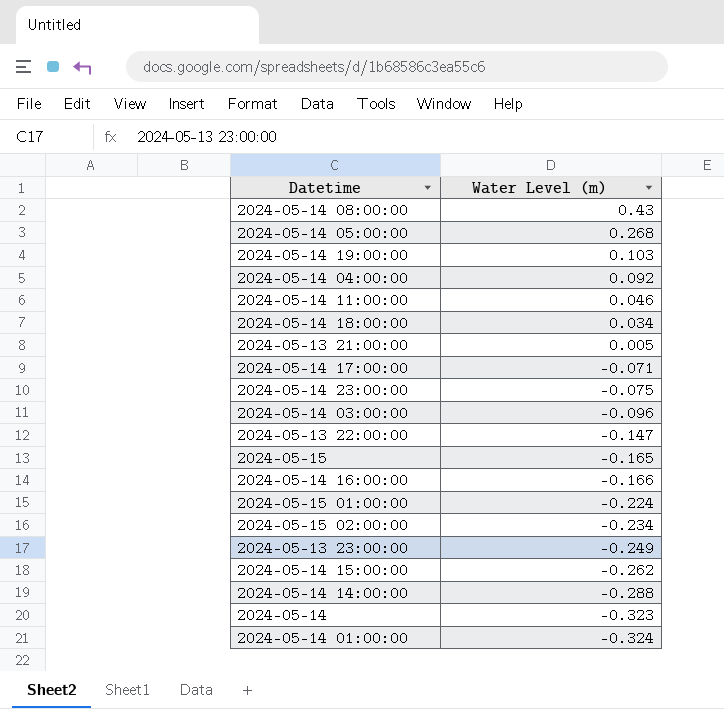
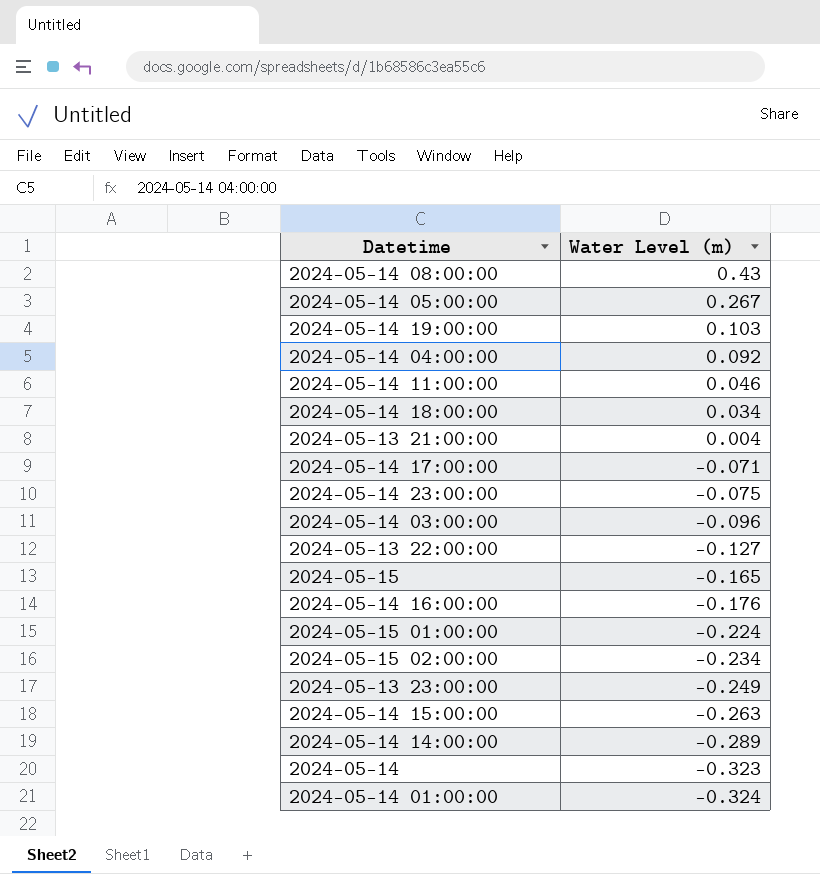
2024-05-14 05:00:00 | Water Level (m): 0.268 -> 0.267
2024-05-13 21:00:00 | Water Level (m): 0.005 -> 0.004
2024-05-13 22:00:00 | Water Level (m): -0.147 -> -0.127
2024-05-14 16:00:00 | Water Level (m): -0.166 -> -0.176
2024-05-14 15:00:00 | Water Level (m): -0.262 -> -0.263
2024-05-14 14:00:00 | Water Level (m): -0.288 -> -0.289

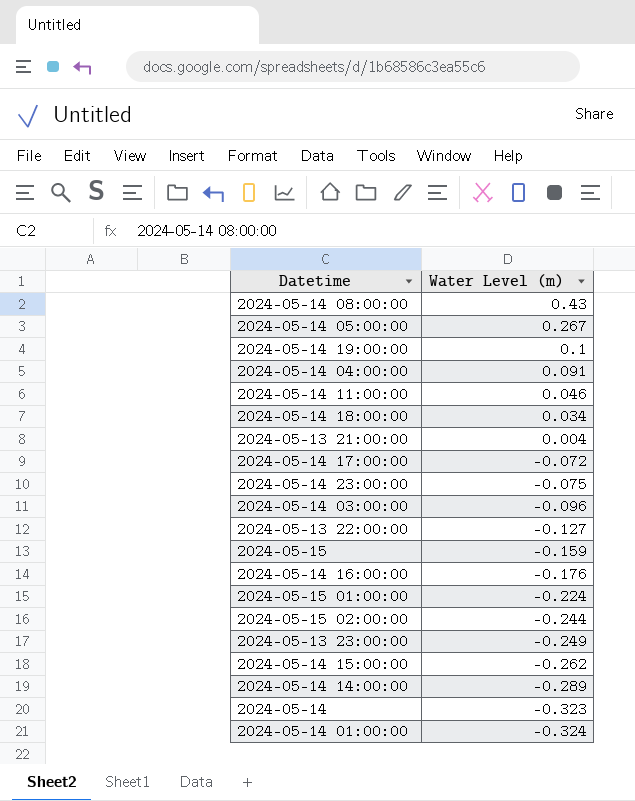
2024-05-14 19:00:00 | Water Level (m): 0.103 -> 0.1
2024-05-14 04:00:00 | Water Level (m): 0.092 -> 0.091
2024-05-14 17:00:00 | Water Level (m): -0.071 -> -0.072
2024-05-15 | Water Level (m): -0.165 -> -0.159
2024-05-15 02:00:00 | Water Level (m): -0.234 -> -0.244
2024-05-14 15:00:00 | Water Level (m): -0.263 -> -0.262

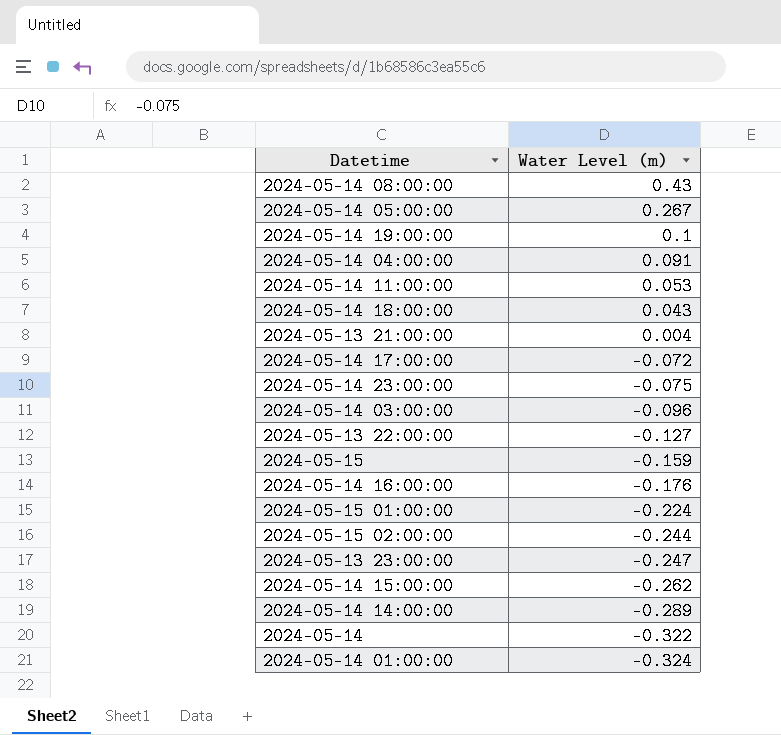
2024-05-14 11:00:00 | Water Level (m): 0.046 -> 0.053
2024-05-14 18:00:00 | Water Level (m): 0.034 -> 0.043
2024-05-13 23:00:00 | Water Level (m): -0.249 -> -0.247
2024-05-14 | Water Level (m): -0.323 -> -0.322

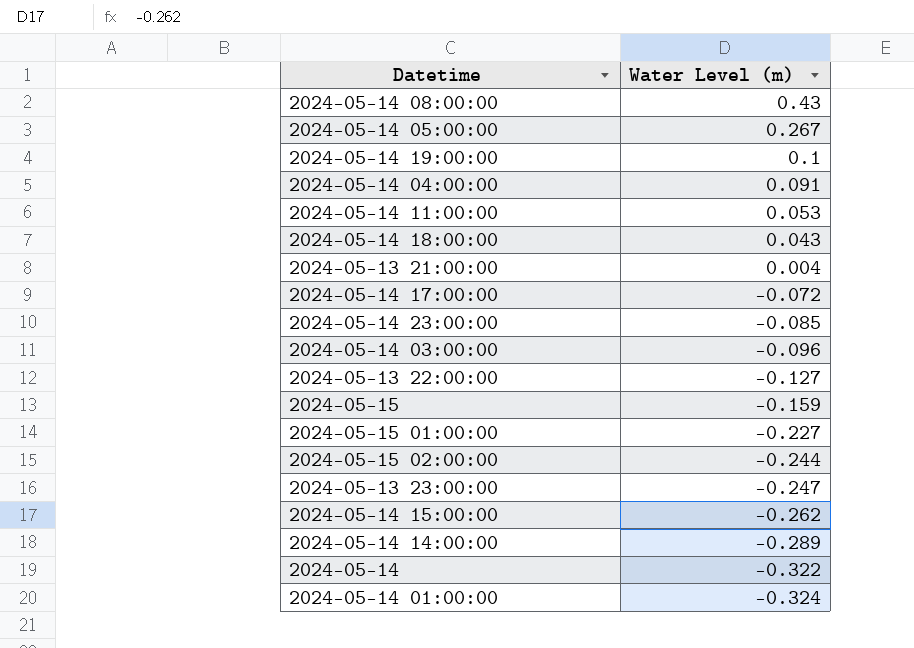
row 2024-05-14 16:00:00: -0.176 -> none
2024-05-14 23:00:00 | Water Level (m): -0.075 -> -0.085
2024-05-15 01:00:00 | Water Level (m): -0.224 -> -0.227

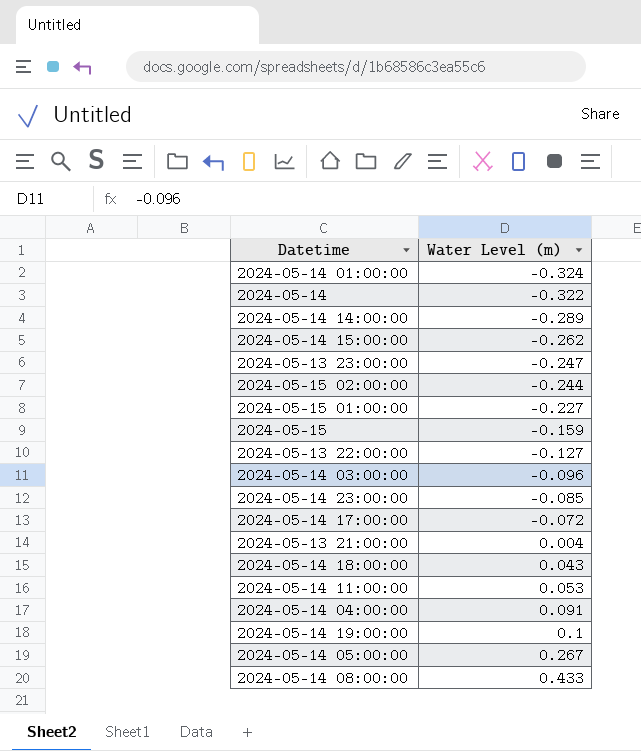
row order: Water Level (m) descending -> Water Level (m) ascending
2024-05-14 08:00:00 | Water Level (m): 0.43 -> 0.433

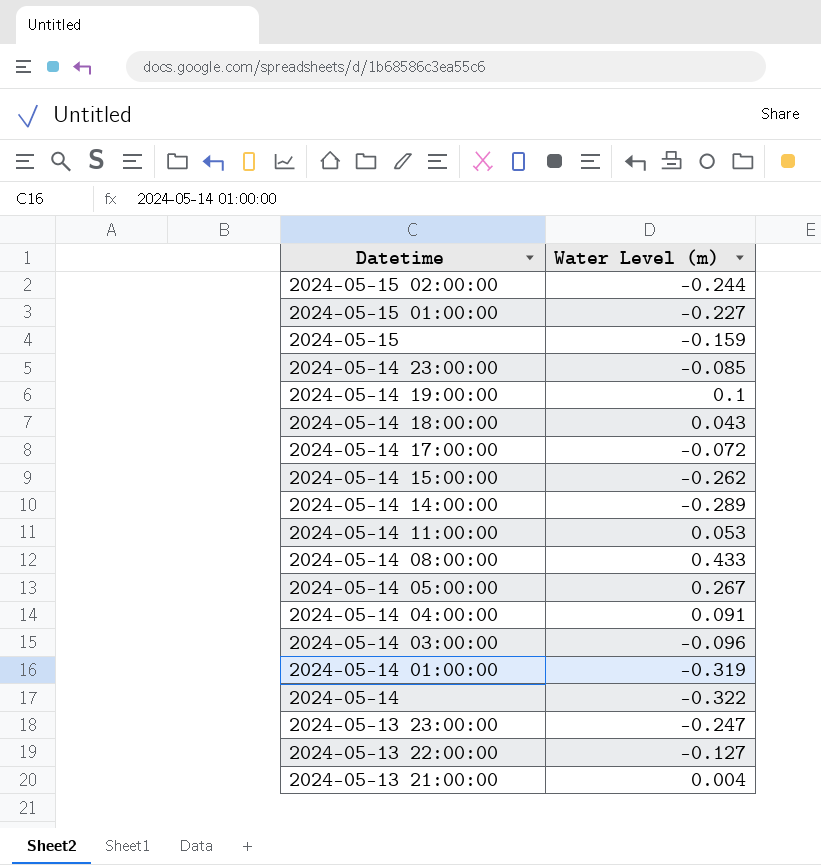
row order: Water Level (m) ascending -> Datetime descending
2024-05-14 01:00:00 | Water Level (m): -0.324 -> -0.319

